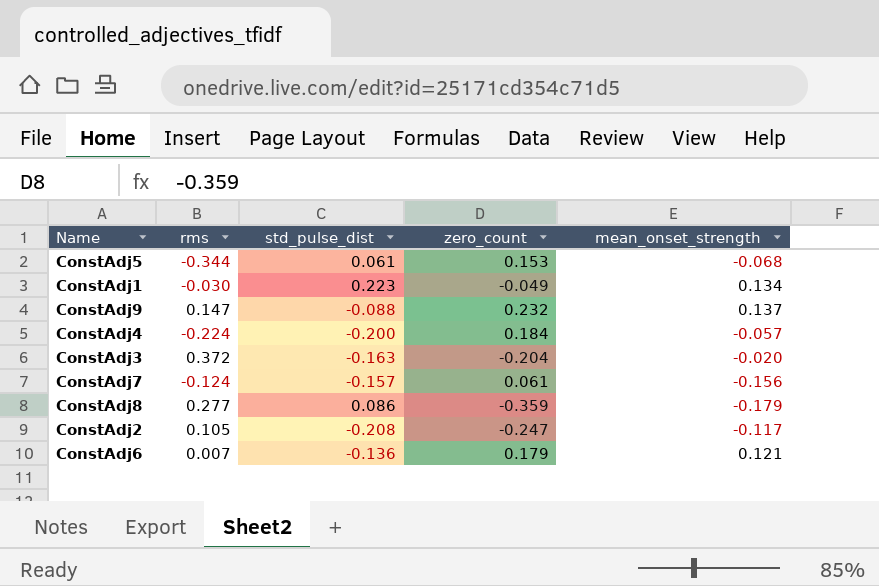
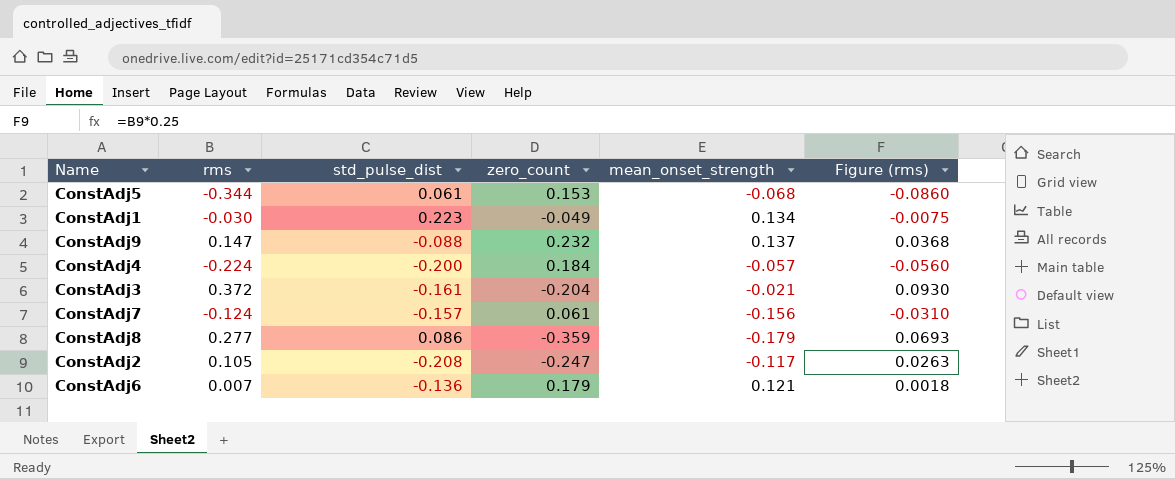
column Figure (rms) | formula: none -> [rms] * 0.25
ConstAdj3 | std_pulse_dist: -0.163 -> -0.161
ConstAdj3 | mean_onset_strength: -0.020 -> -0.021

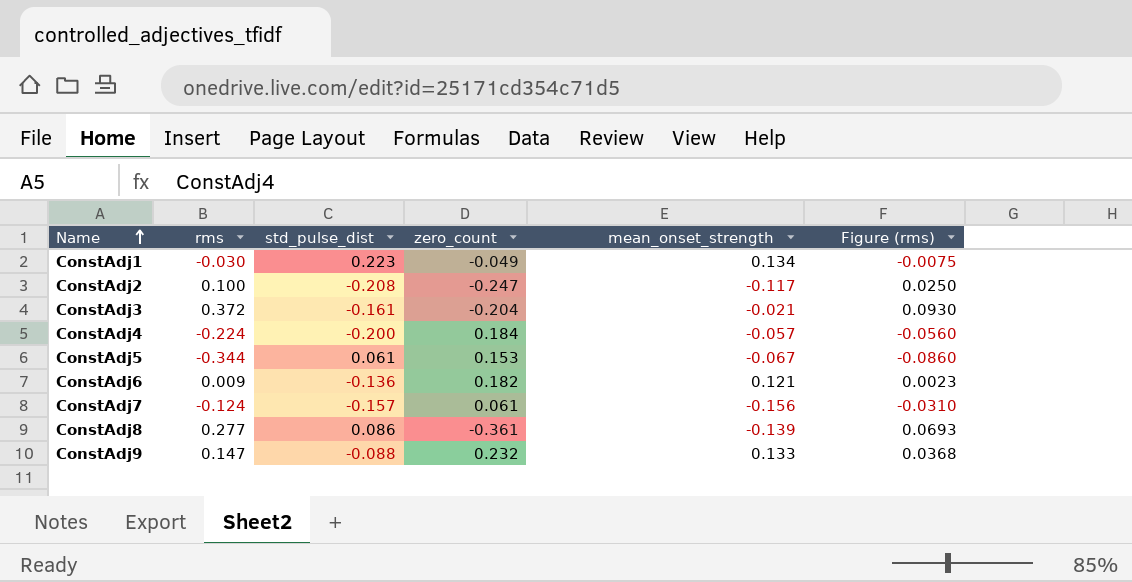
row order: none -> Name ascending
ConstAdj2 | rms: 0.105 -> 0.100
ConstAdj2 | Figure (rms): 0.0263 -> 0.0250
ConstAdj5 | mean_onset_strength: -0.068 -> -0.067
ConstAdj6 | rms: 0.007 -> 0.009
ConstAdj6 | zero_count: 0.179 -> 0.182
ConstAdj6 | Figure (rms): 0.0018 -> 0.0023
ConstAdj8 | zero_count: -0.359 -> -0.361
ConstAdj8 | mean_onset_strength: -0.179 -> -0.139
ConstAdj9 | mean_onset_strength: 0.137 -> 0.133

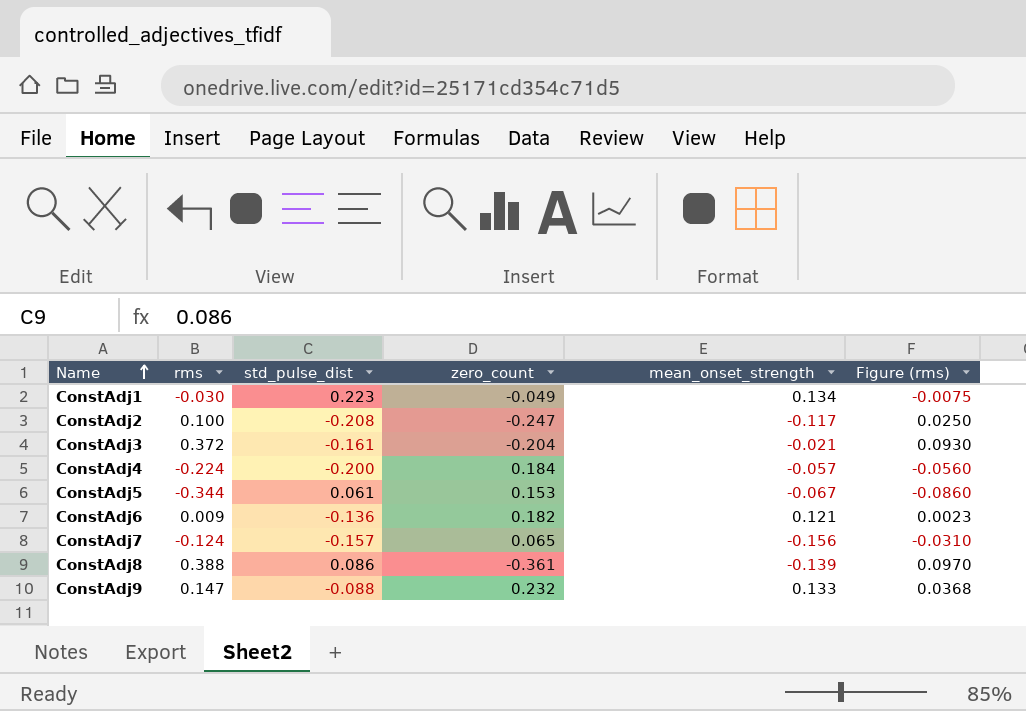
ConstAdj7 | zero_count: 0.061 -> 0.065
ConstAdj8 | rms: 0.277 -> 0.388
ConstAdj8 | Figure (rms): 0.0693 -> 0.0970

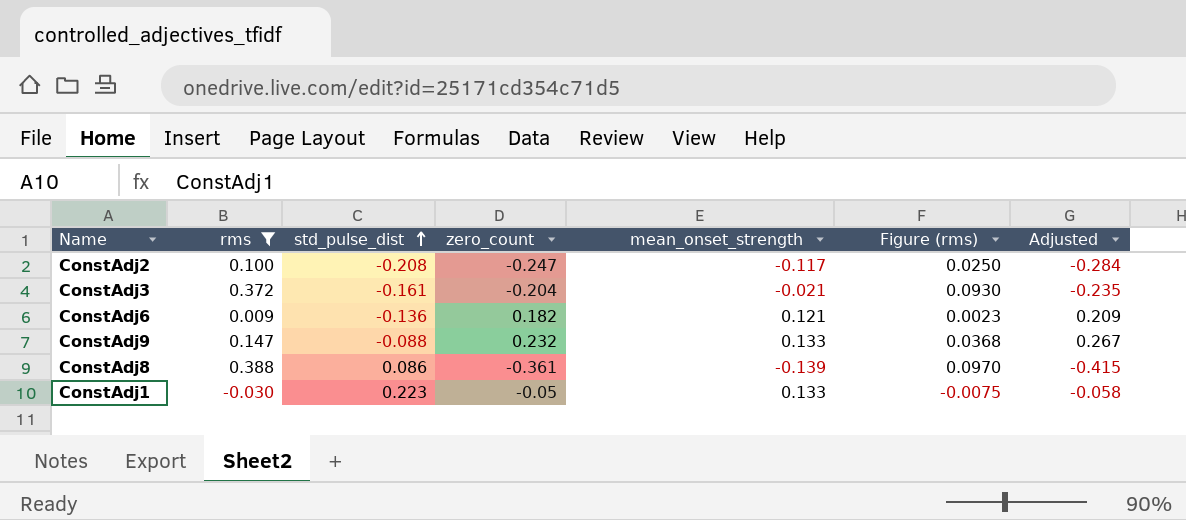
filter: none -> rms >= -0.030
row order: Name ascending -> std_pulse_dist ascending
column Adjusted | formula: none -> [zero_count] * 1.15
ConstAdj1 | zero_count: -0.049 -> -0.05
ConstAdj1 | mean_onset_strength: 0.134 -> 0.133

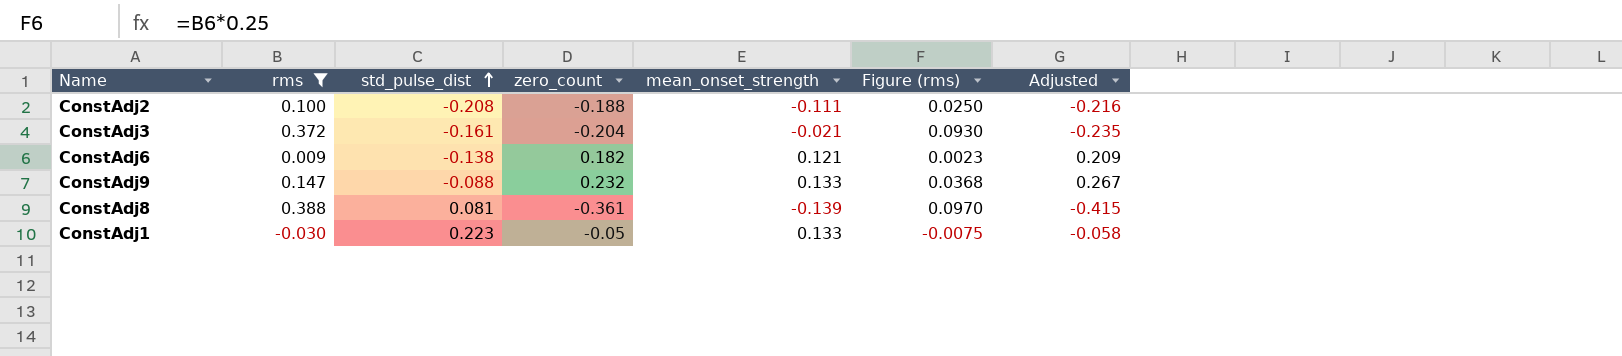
ConstAdj2 | zero_count: -0.247 -> -0.188
ConstAdj2 | mean_onset_strength: -0.117 -> -0.111
ConstAdj2 | Adjusted: -0.284 -> -0.216
ConstAdj6 | std_pulse_dist: -0.136 -> -0.138
ConstAdj8 | std_pulse_dist: 0.086 -> 0.081

